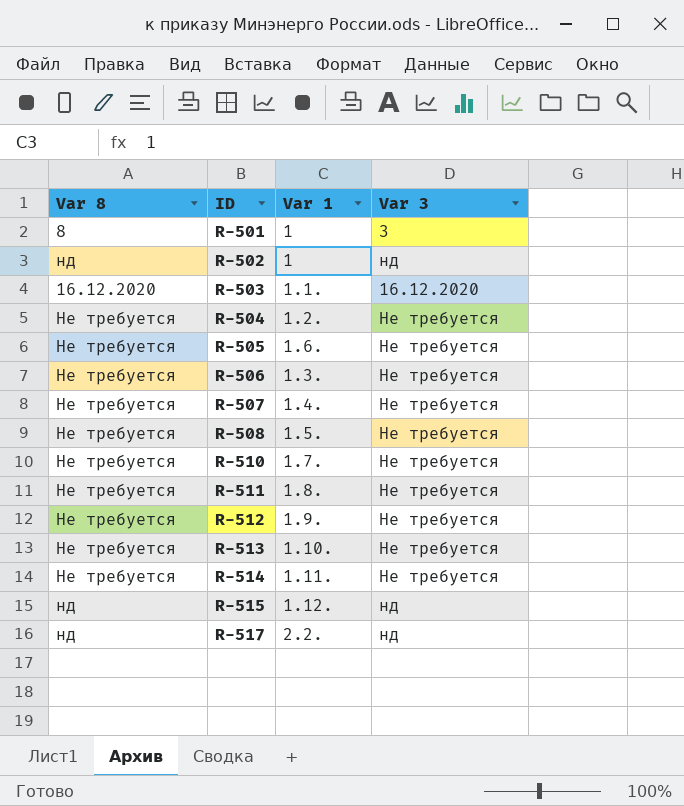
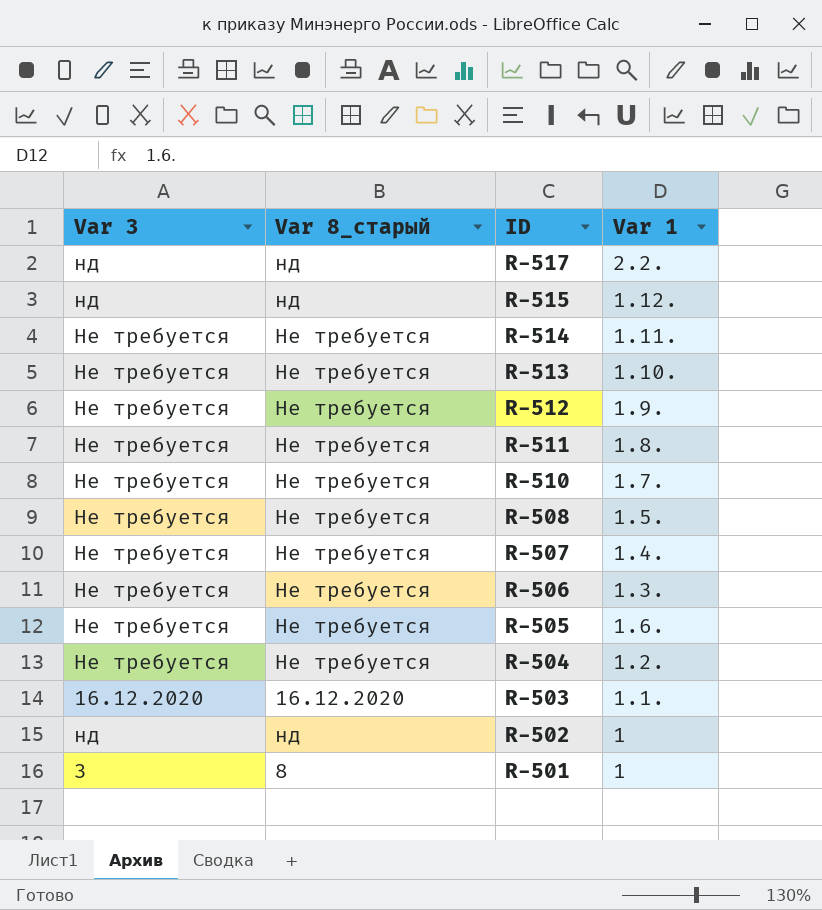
row order: ID ascending -> ID descending
column Var 3 | position: 4 -> 1
column name: Var 8 -> Var 8_старый

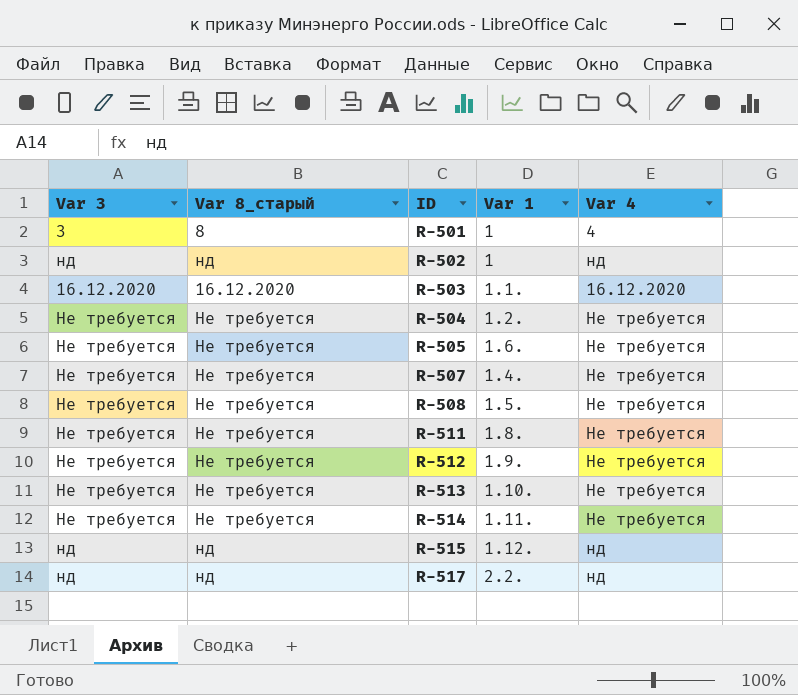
row order: ID descending -> ID ascending
column Var 4 | position: none -> 5
row R-510: Не требуется | Не требуется | 1.7. -> none
row R-506: Не требуется | Не требуется | 1.3. -> none

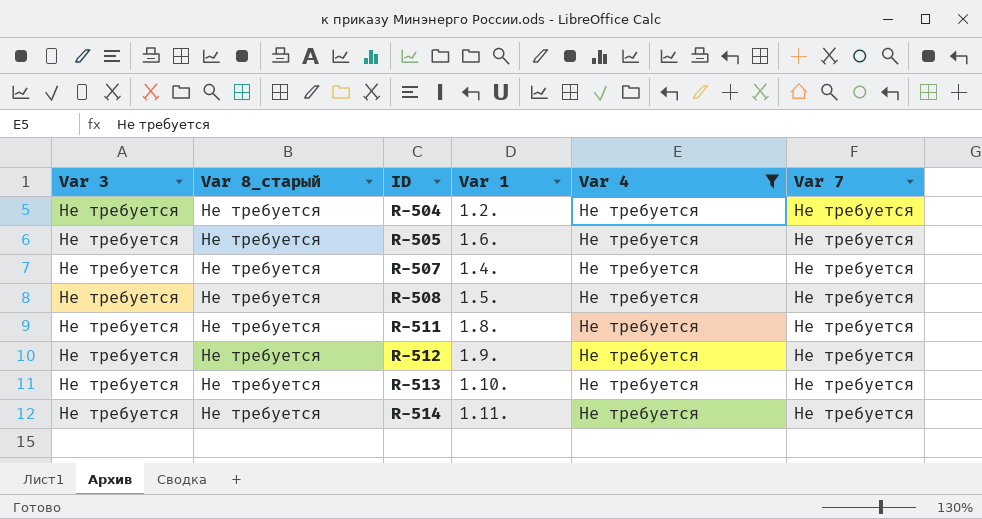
filter: none -> Var 4 = Не требуется
column Var 7 | position: none -> 6

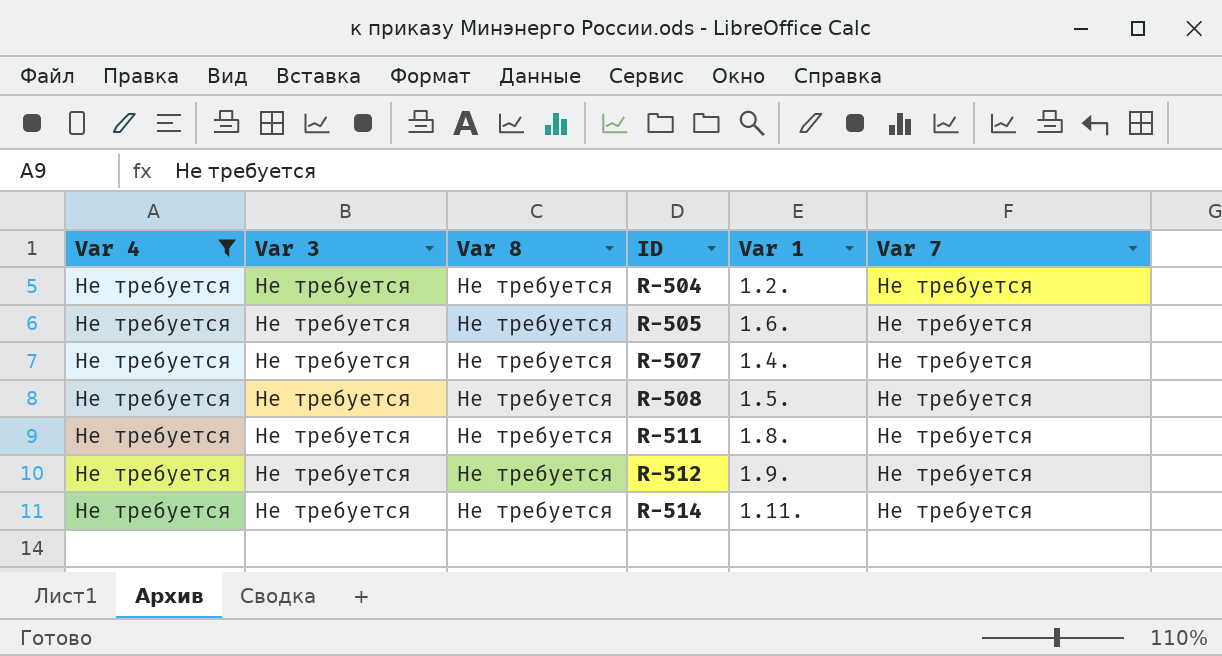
column Var 4 | position: 5 -> 1
column name: Var 8_старый -> Var 8
row R-513: Не требуется | Не требуется | 1.10. | Не требуется | Не требуется -> none

